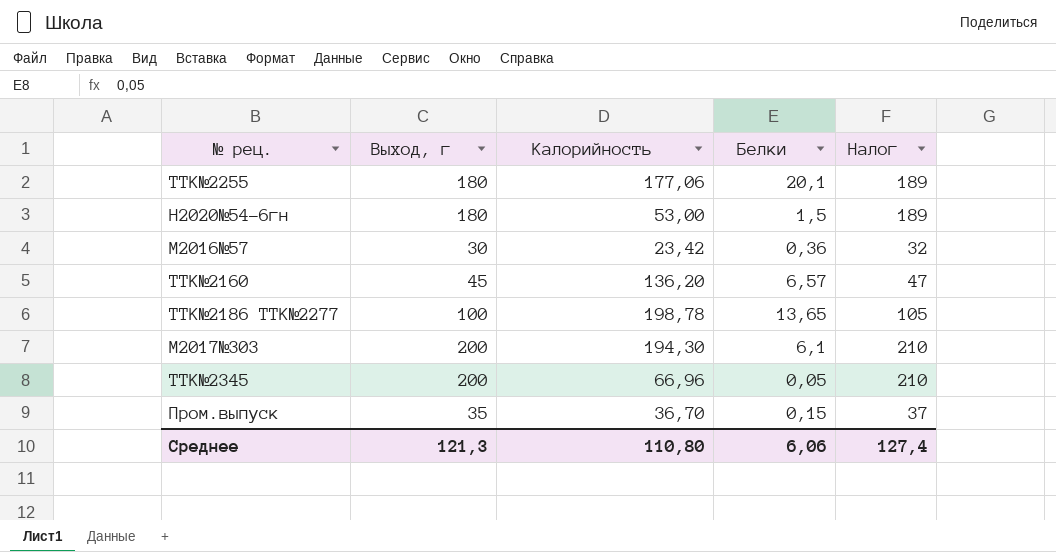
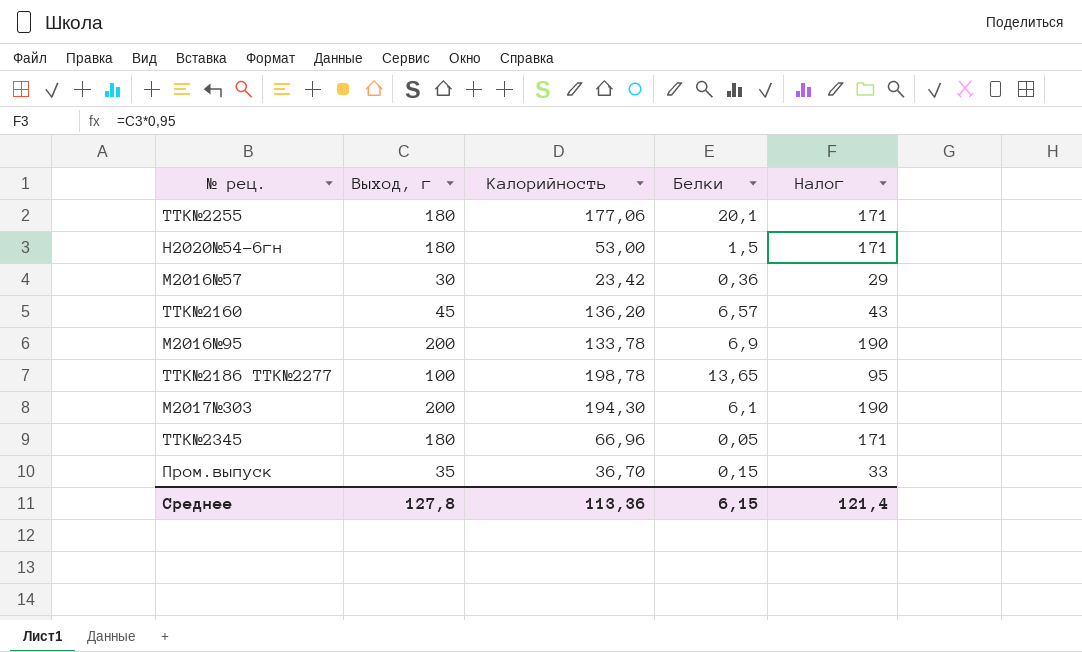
column Налог | formula: [Выход, г] * 1,05 -> [Выход, г] * 0,95
row М2016№95: none -> 200 | 133,78 | 6,9 | 190
ТТК№2345 | Выход, г: 200 -> 180
Среднее | Выход, г: 121,3 -> 127,8
Среднее | Калорийность: 110,80 -> 113,36
Среднее | Белки: 6,06 -> 6,15
Среднее | Налог: 127,4 -> 121,4

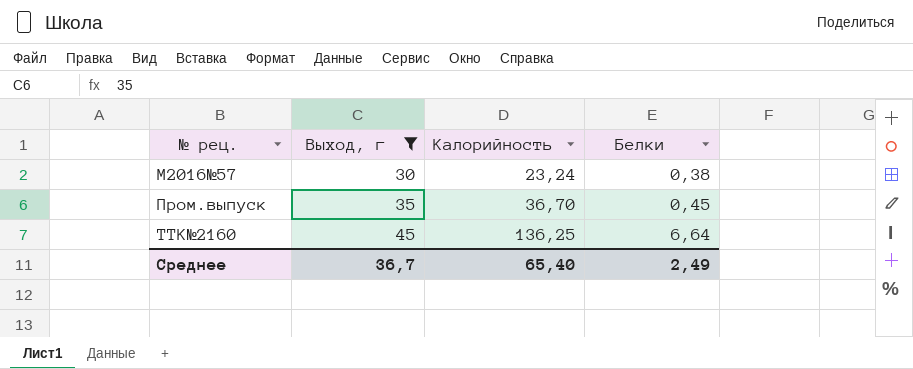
filter: none -> Выход, г <= 45
row order: none -> № рец. ascending
column Налог | formula: [Выход, г] * 0,95 -> none
М2016№57 | Калорийность: 23,42 -> 23,24
М2016№57 | Белки: 0,36 -> 0,38
Пром.выпуск | Белки: 0,15 -> 0,45
ТТК№2160 | Калорийность: 136,20 -> 136,25
ТТК№2160 | Белки: 6,57 -> 6,64
Среднее | Выход, г: 127,8 -> 36,7
Среднее | Калорийность: 113,36 -> 65,40
Среднее | Белки: 6,15 -> 2,49

